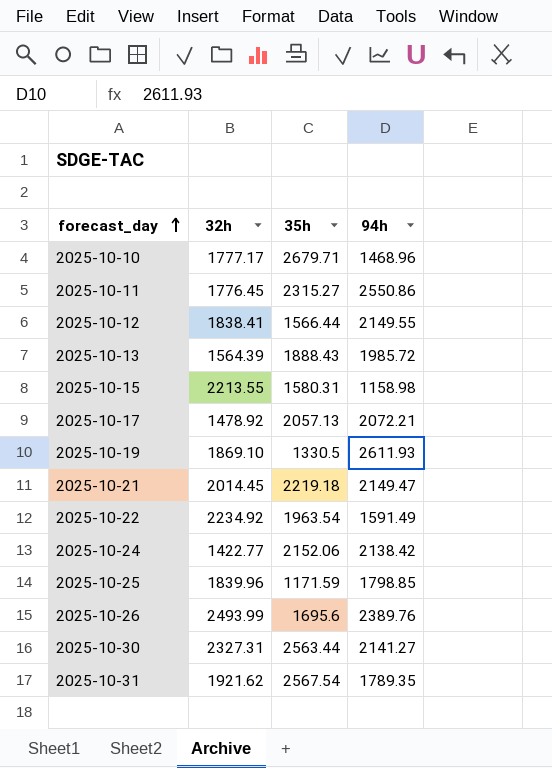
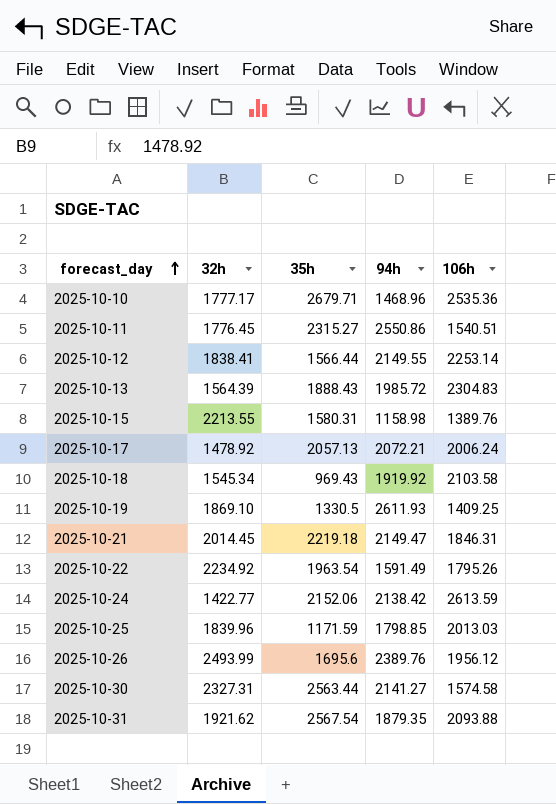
column 106h | position: none -> 5
row 2025-10-18: none -> 1545.34 | 969.43 | 1919.92 | 2103.58
2025-10-31 | 94h: 1789.35 -> 1879.35

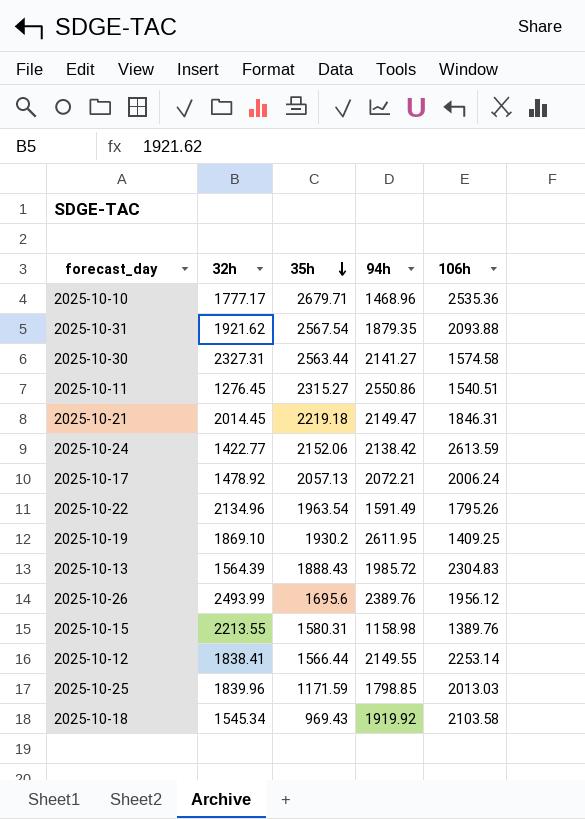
row order: forecast_day ascending -> 35h descending
2025-10-11 | 32h: 1776.45 -> 1276.45
2025-10-22 | 32h: 2234.92 -> 2134.96
2025-10-19 | 35h: 1330.5 -> 1930.2
2025-10-19 | 94h: 2611.93 -> 2611.95

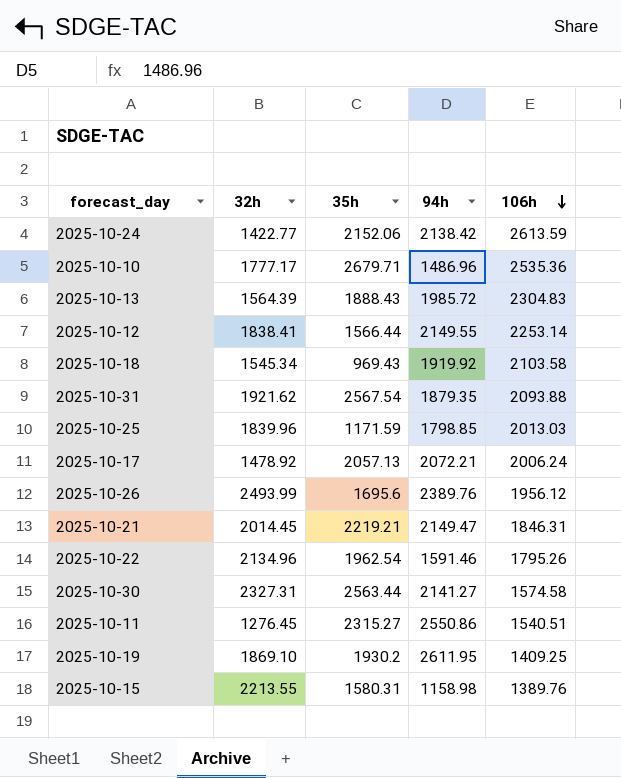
row order: 35h descending -> 106h descending
2025-10-10 | 94h: 1468.96 -> 1486.96
2025-10-21 | 35h: 2219.18 -> 2219.21
2025-10-22 | 35h: 1963.54 -> 1962.54
2025-10-22 | 94h: 1591.49 -> 1591.46

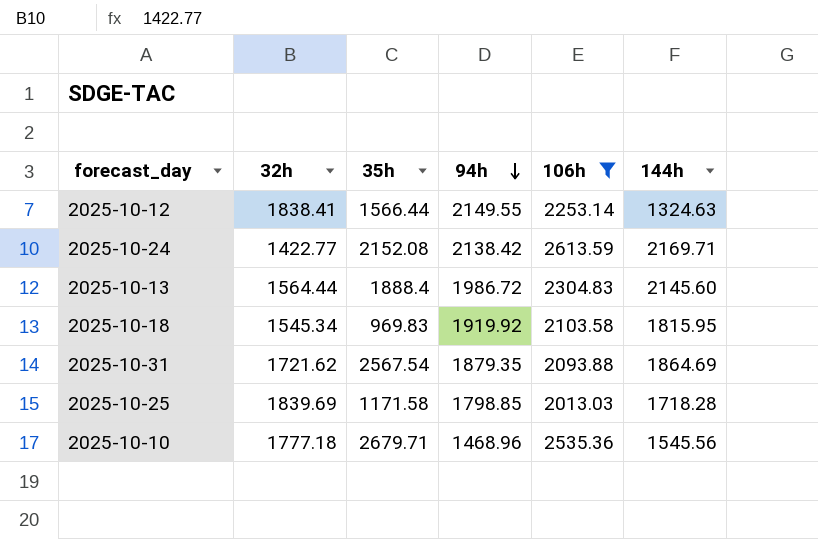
filter: none -> 106h >= 2013.03
row order: 106h descending -> 94h descending
column 144h | position: none -> 6
2025-10-24 | 35h: 2152.06 -> 2152.08
2025-10-13 | 32h: 1564.39 -> 1564.44
2025-10-13 | 35h: 1888.43 -> 1888.4
2025-10-13 | 94h: 1985.72 -> 1986.72
2025-10-18 | 35h: 969.43 -> 969.83
2025-10-31 | 32h: 1921.62 -> 1721.62
2025-10-25 | 32h: 1839.96 -> 1839.69
2025-10-25 | 35h: 1171.59 -> 1171.58
2025-10-10 | 32h: 1777.17 -> 1777.18
2025-10-10 | 94h: 1486.96 -> 1468.96

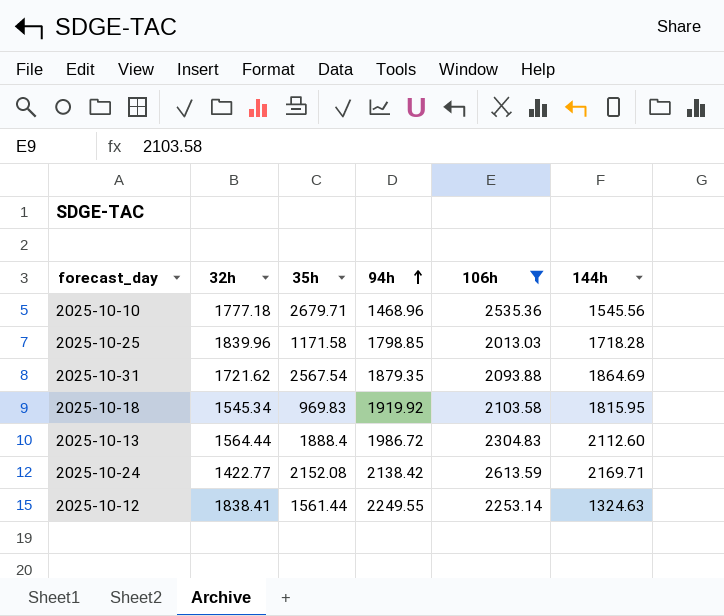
row order: 94h descending -> 94h ascending
2025-10-25 | 32h: 1839.69 -> 1839.96
2025-10-13 | 144h: 2145.60 -> 2112.60
2025-10-12 | 35h: 1566.44 -> 1561.44
2025-10-12 | 94h: 2149.55 -> 2249.55

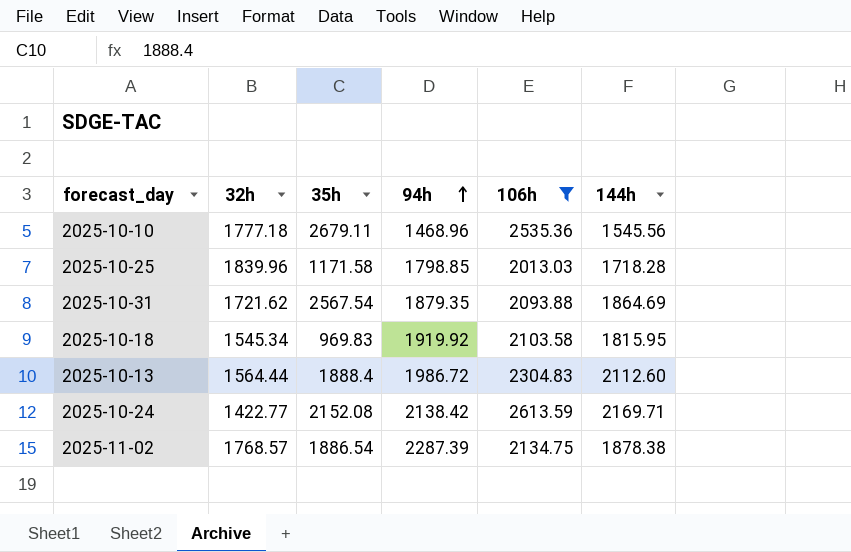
row 2025-10-12: 1838.41 | 1561.44 | 2249.55 | 2253.14 | 1324.63 -> none
2025-10-10 | 35h: 2679.71 -> 2679.11
row 2025-11-02: none -> 1768.57 | 1886.54 | 2287.39 | 2134.75 | 1878.38

